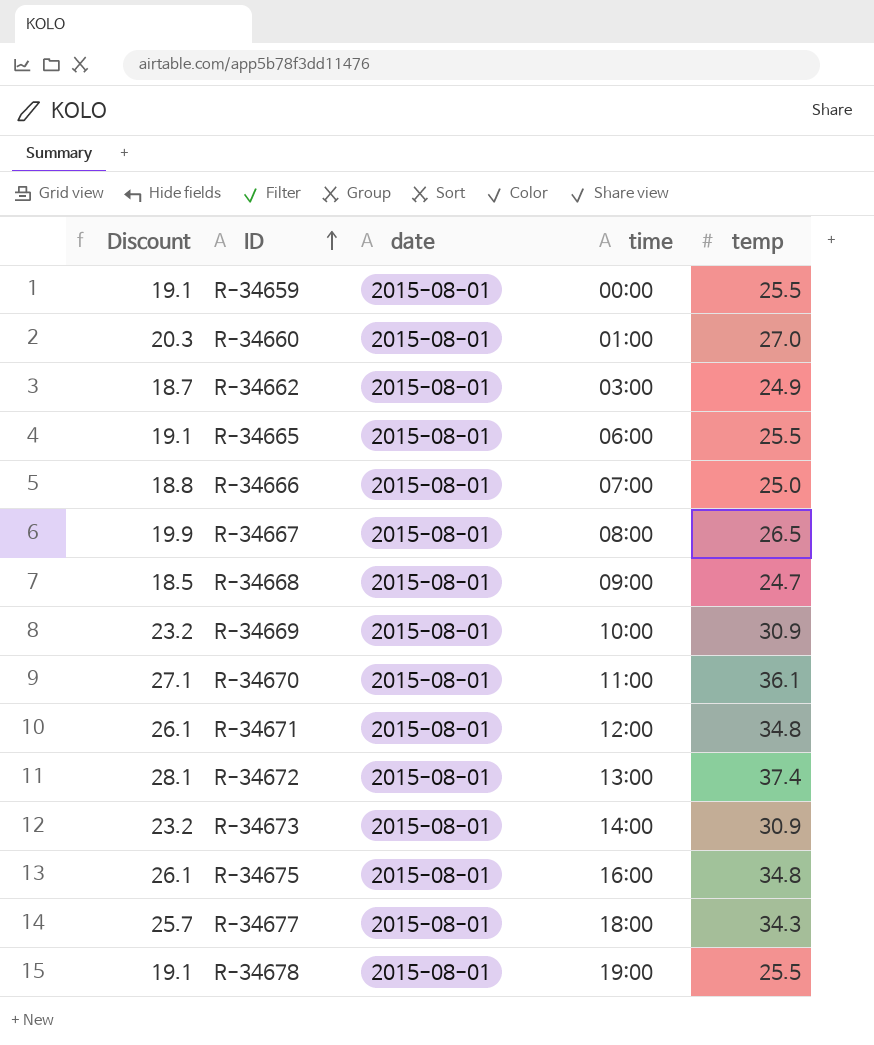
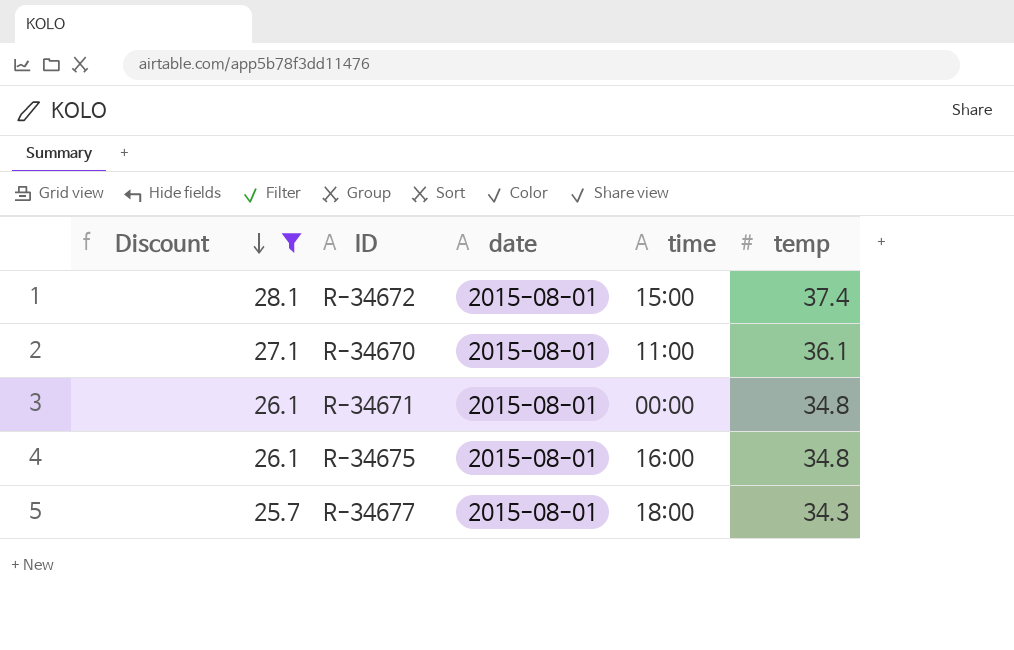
filter: none -> Discount >= 25.7
row order: ID ascending -> Discount descending
R-34672 | time: 13:00 -> 15:00
R-34671 | time: 12:00 -> 00:00

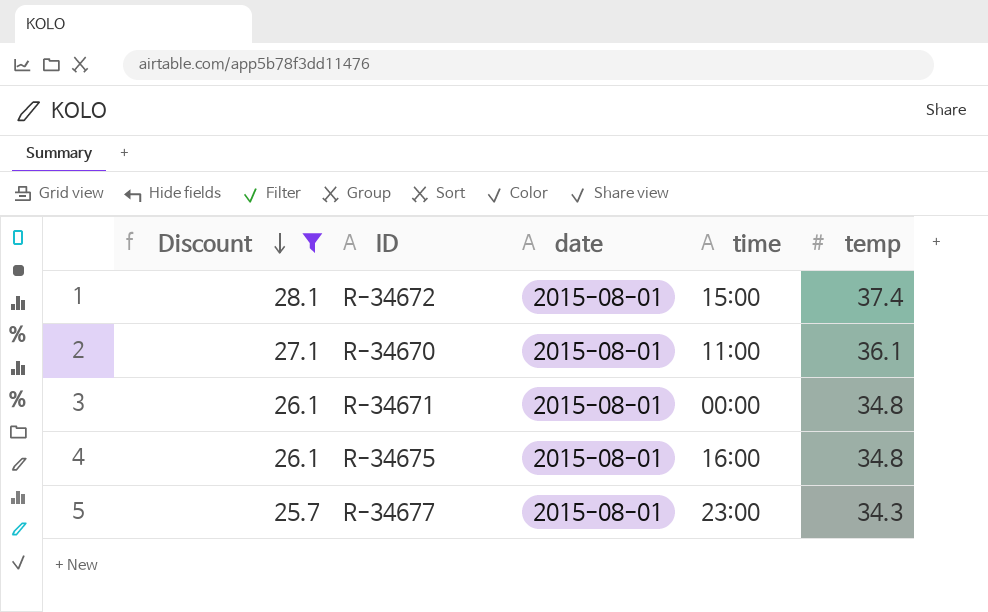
R-34677 | time: 18:00 -> 23:00

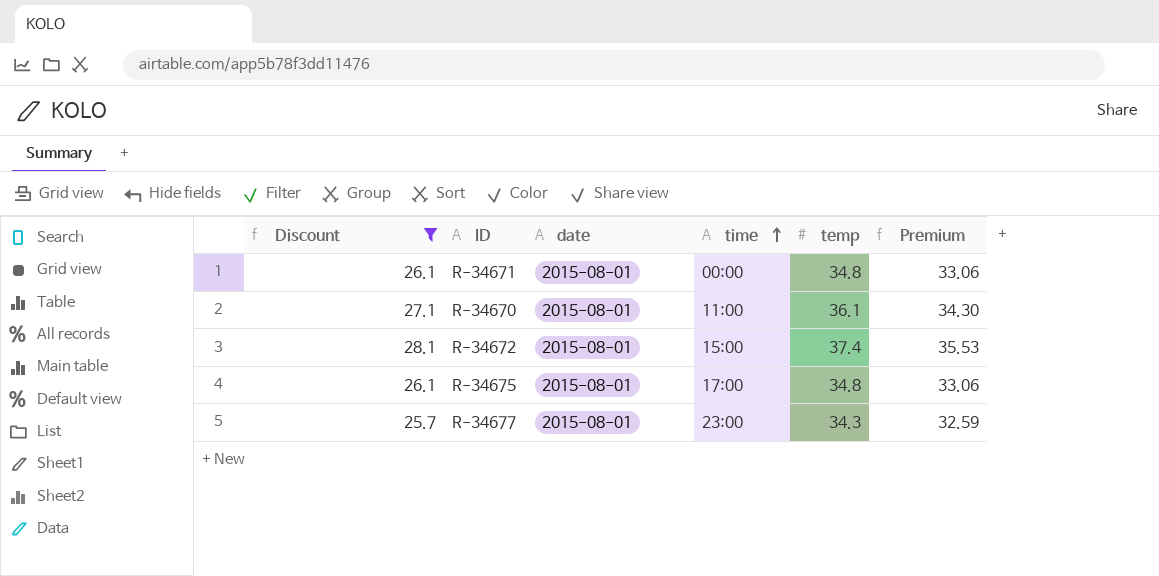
row order: Discount descending -> time ascending
column Premium | formula: none -> [temp] * 0.95
R-34675 | time: 16:00 -> 17:00

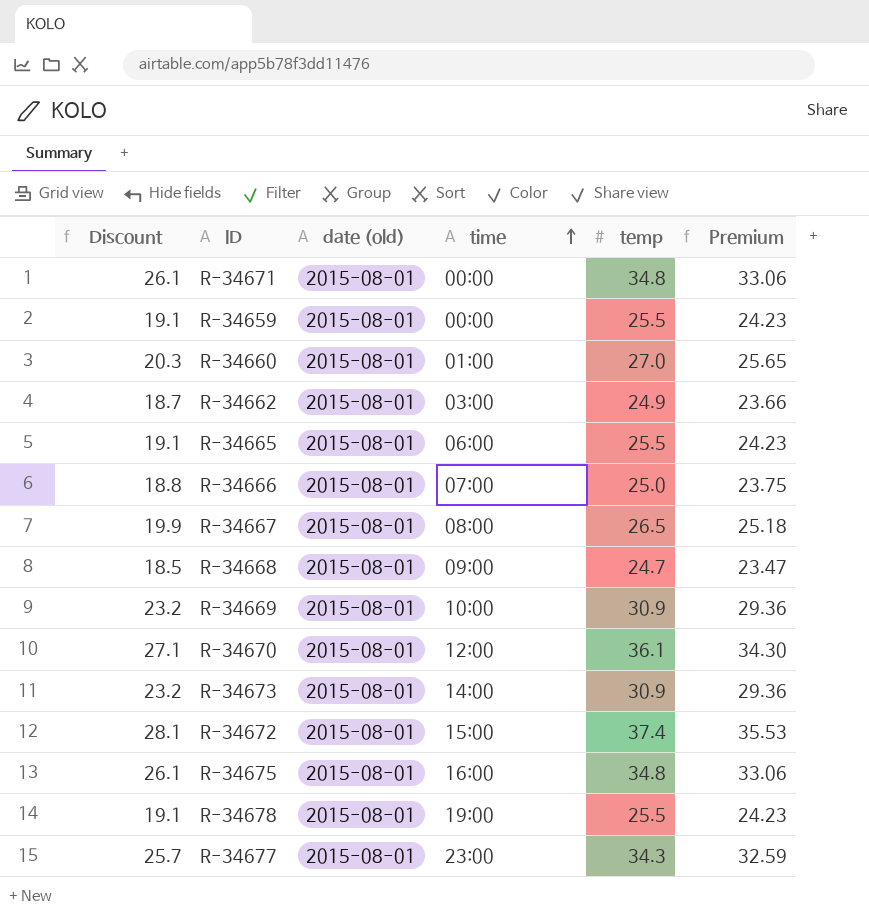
filter: Discount >= 25.7 -> none
column name: date -> date (old)
R-34670 | time: 11:00 -> 12:00
R-34675 | time: 17:00 -> 16:00

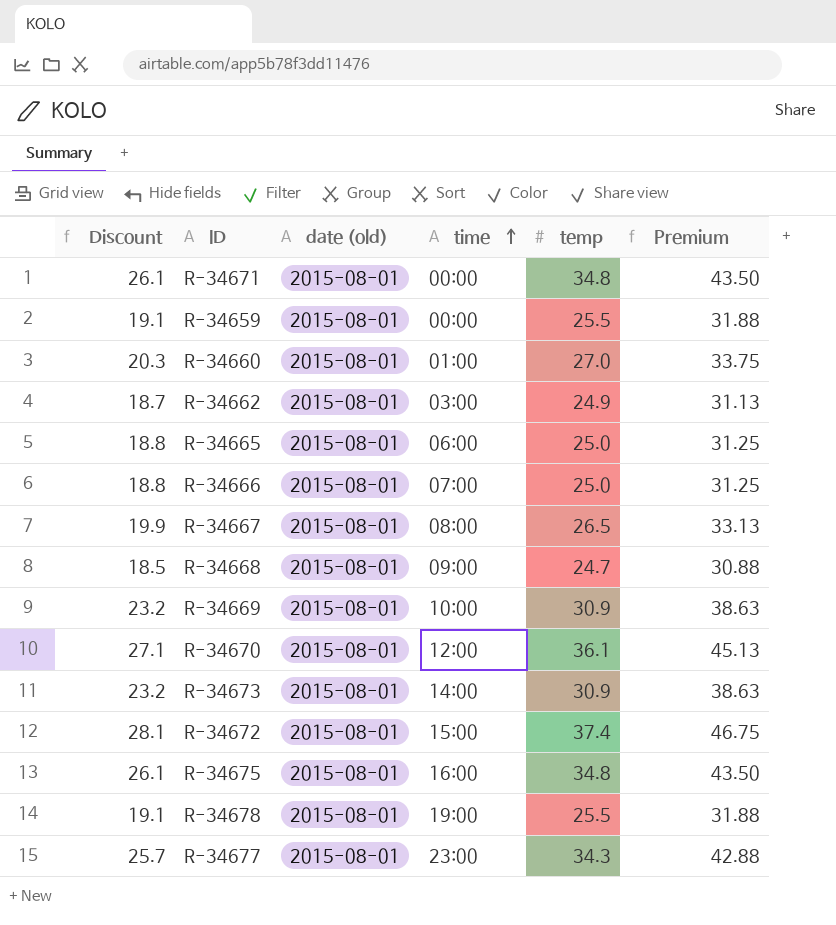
column Premium | formula: [temp] * 0.95 -> [temp] * 1.25
R-34665 | Discount: 19.1 -> 18.8
R-34665 | temp: 25.5 -> 25.0

